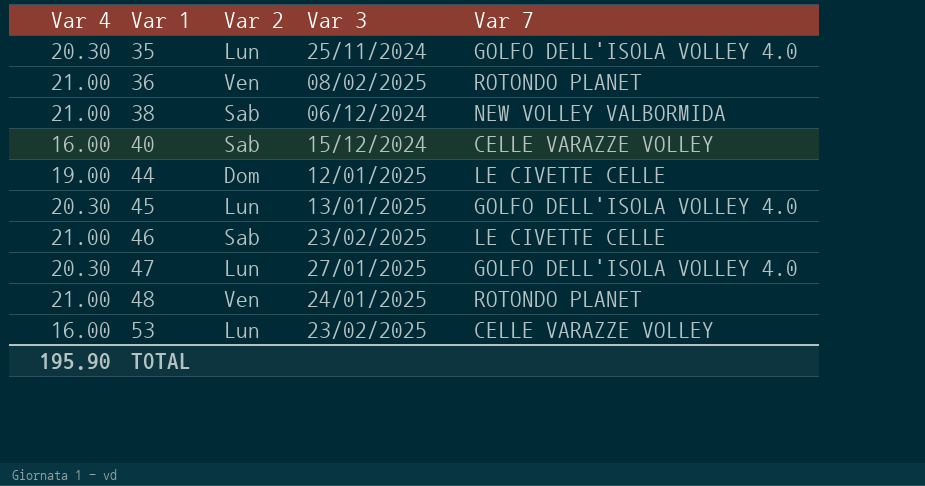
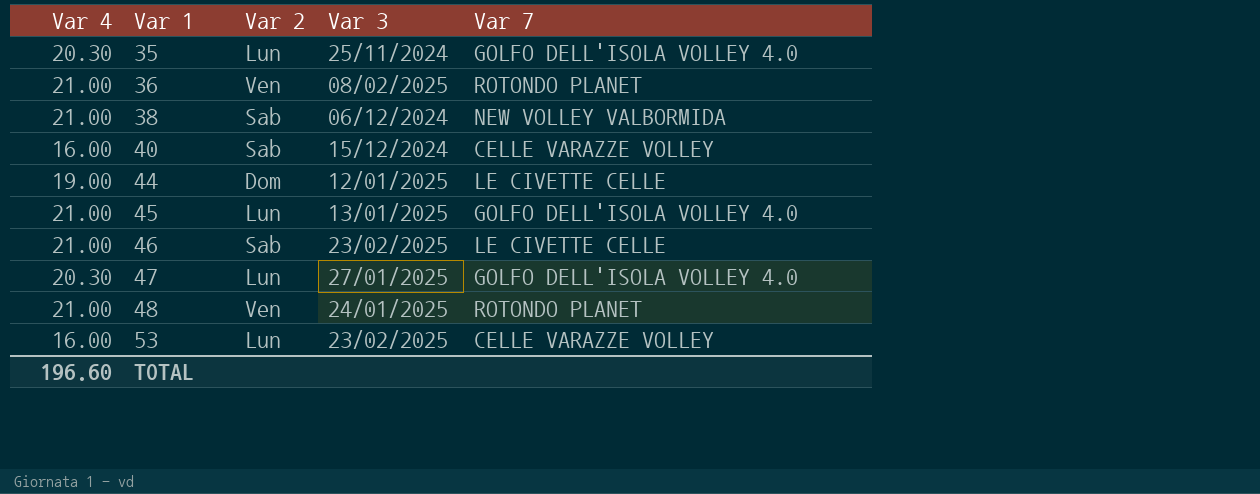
45 | Var 4: 20.30 -> 21.00
TOTAL | Var 4: 195.90 -> 196.60

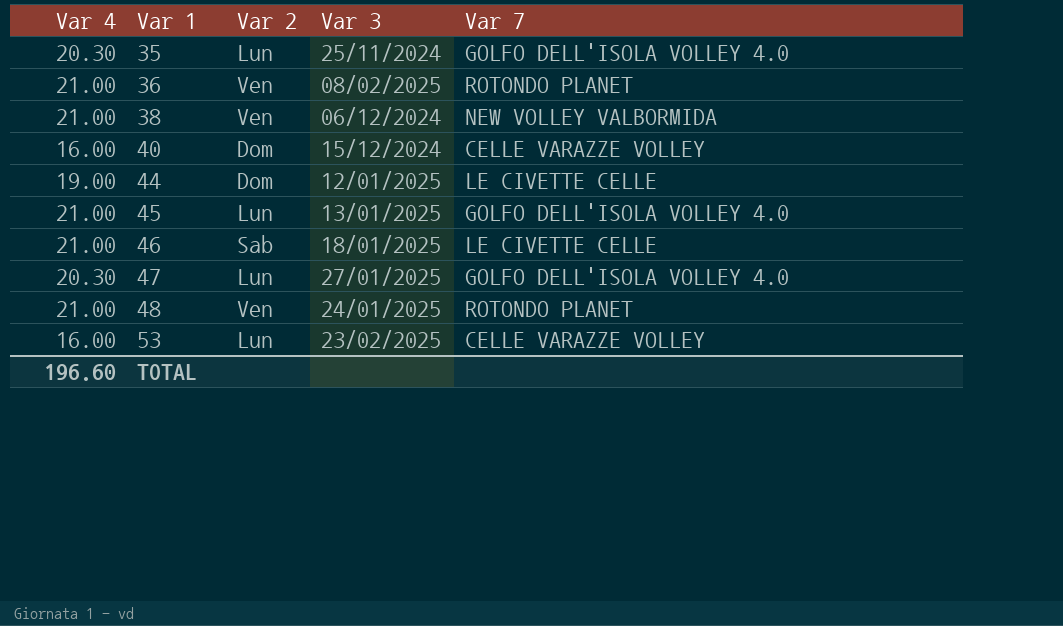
38 | Var 2: Sab -> Ven
40 | Var 2: Sab -> Dom
46 | Var 3: 23/02/2025 -> 18/01/2025

